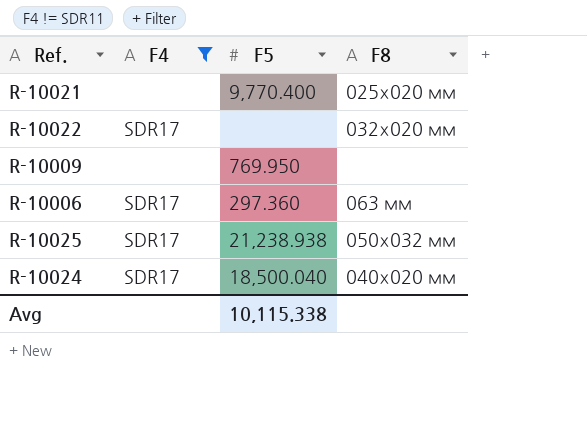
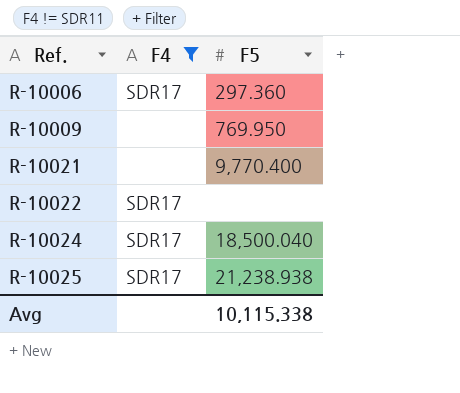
row order: none -> Ref. ascending
column F8 | position: 4 -> none

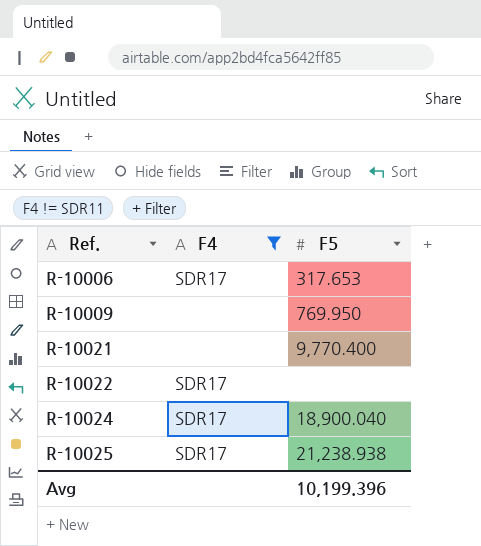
R-10006 | F5: 297.360 -> 317.653
R-10024 | F5: 18,500.040 -> 18,900.040
Avg | F5: 10,115.338 -> 10,199.396

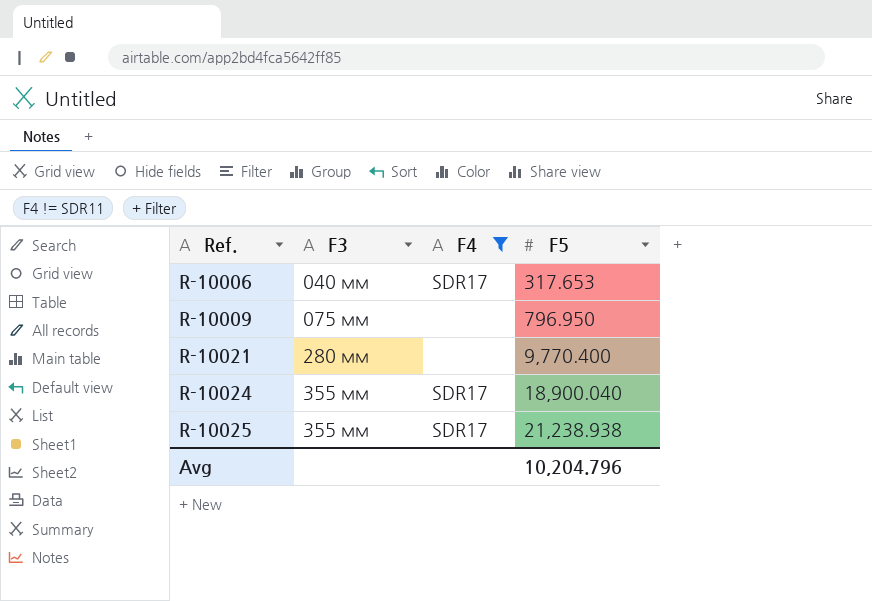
column F3 | position: none -> 2
row R-10022: SDR17 | none -> none
R-10009 | F5: 769.950 -> 796.950
Avg | F5: 10,199.396 -> 10,204.796

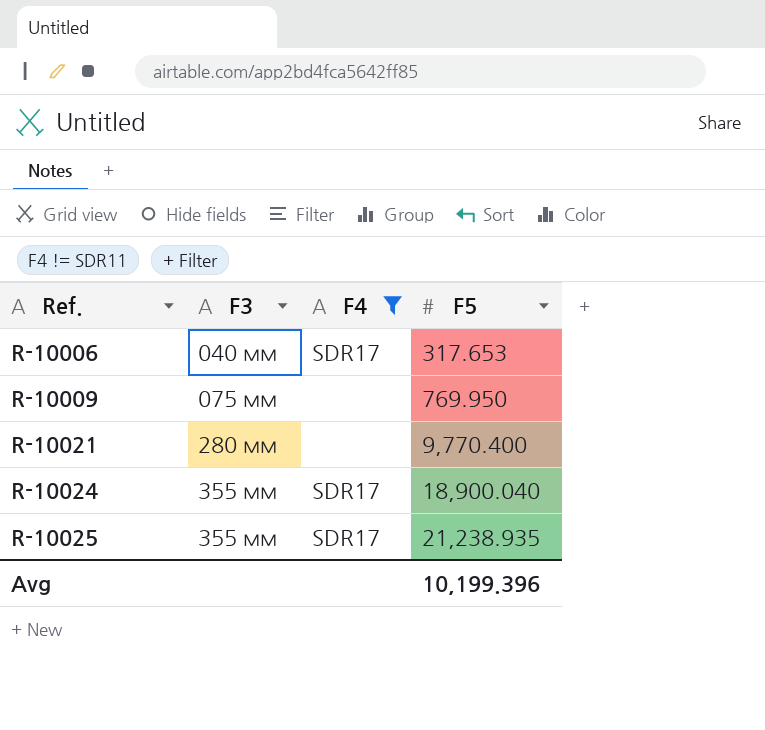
R-10009 | F5: 796.950 -> 769.950
R-10025 | F5: 21,238.938 -> 21,238.935
Avg | F5: 10,204.796 -> 10,199.396

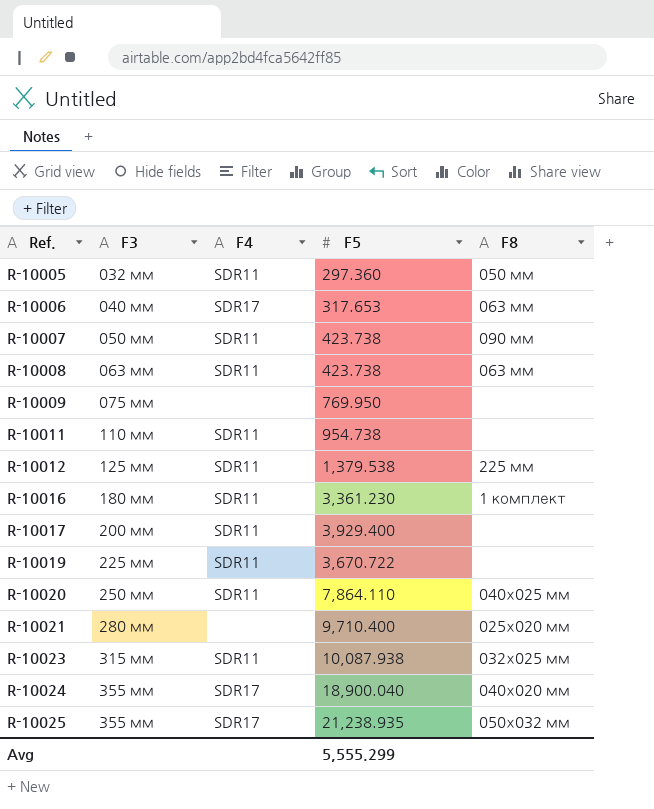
filter: F4 != SDR11 -> none
column F8 | position: none -> 5
R-10021 | F5: 9,770.400 -> 9,710.400
Avg | F5: 10,199.396 -> 5,555.299

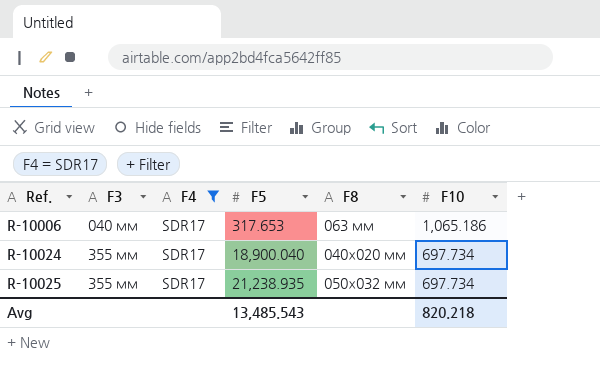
filter: none -> F4 = SDR17
column F10 | position: none -> 6
Avg | F5: 5,555.299 -> 13,485.543

